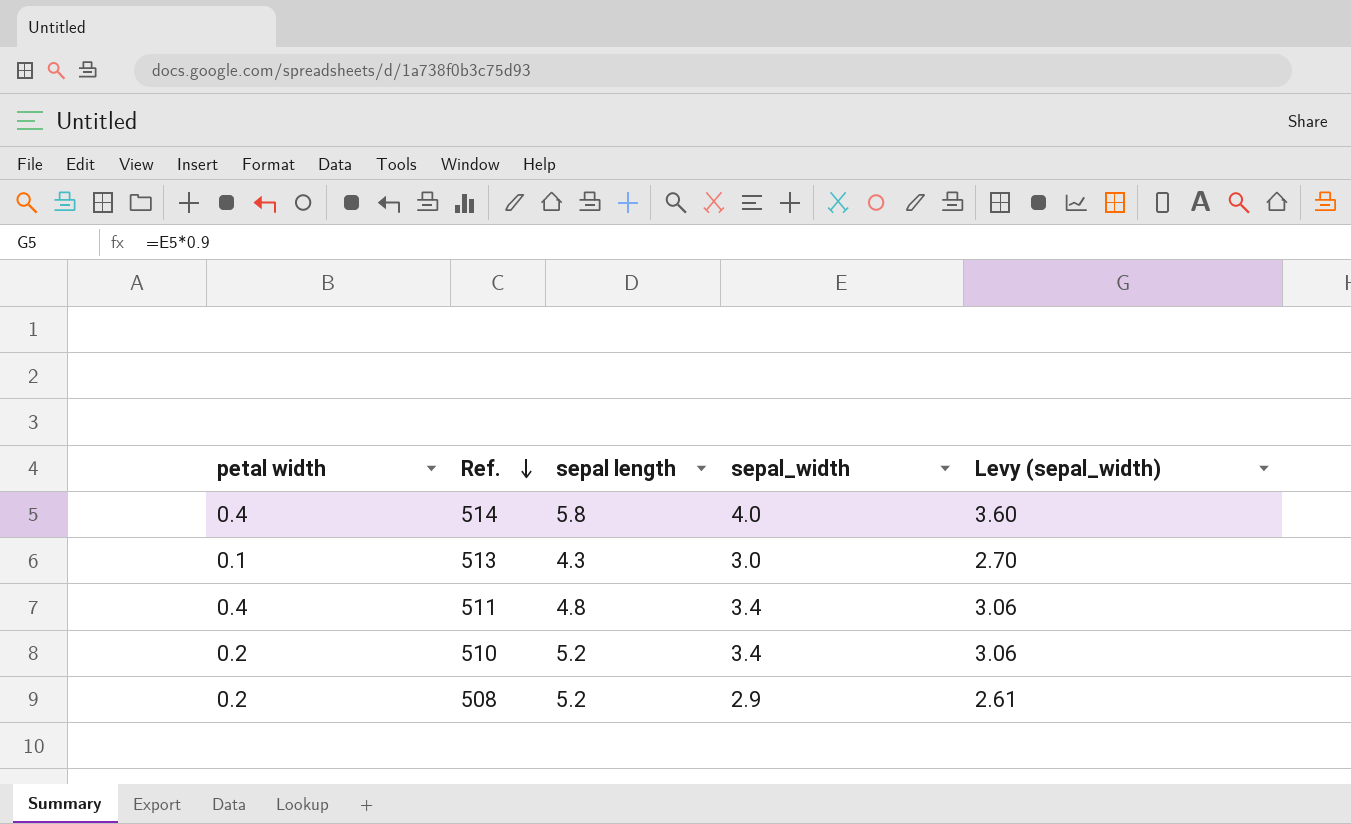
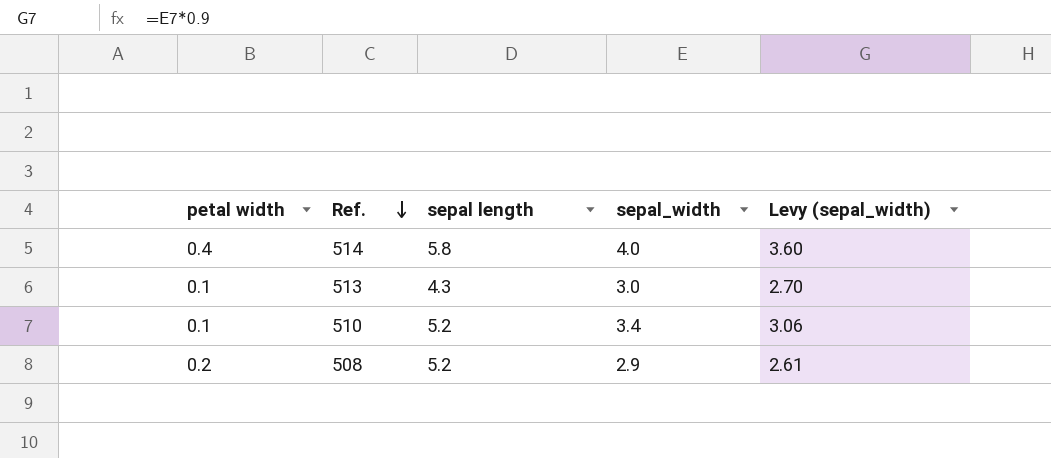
row 511: 0.4 | 4.8 | 3.4 | 3.06 -> none
510 | petal width: 0.2 -> 0.1

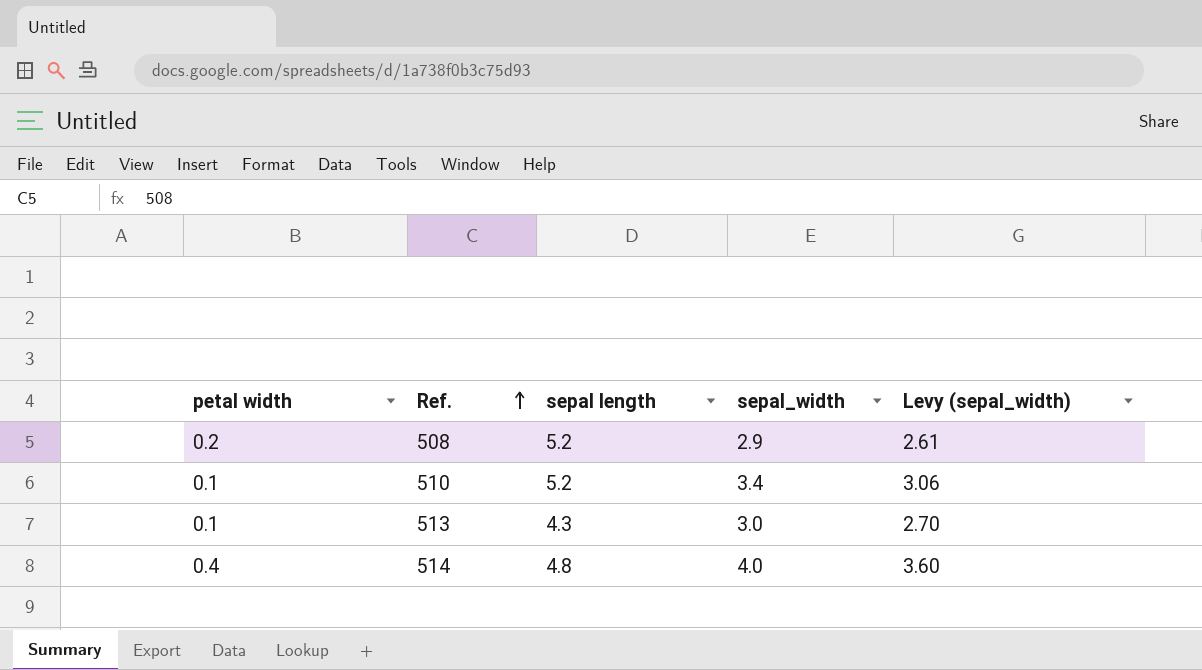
row order: Ref. descending -> Ref. ascending
514 | sepal length: 5.8 -> 4.8

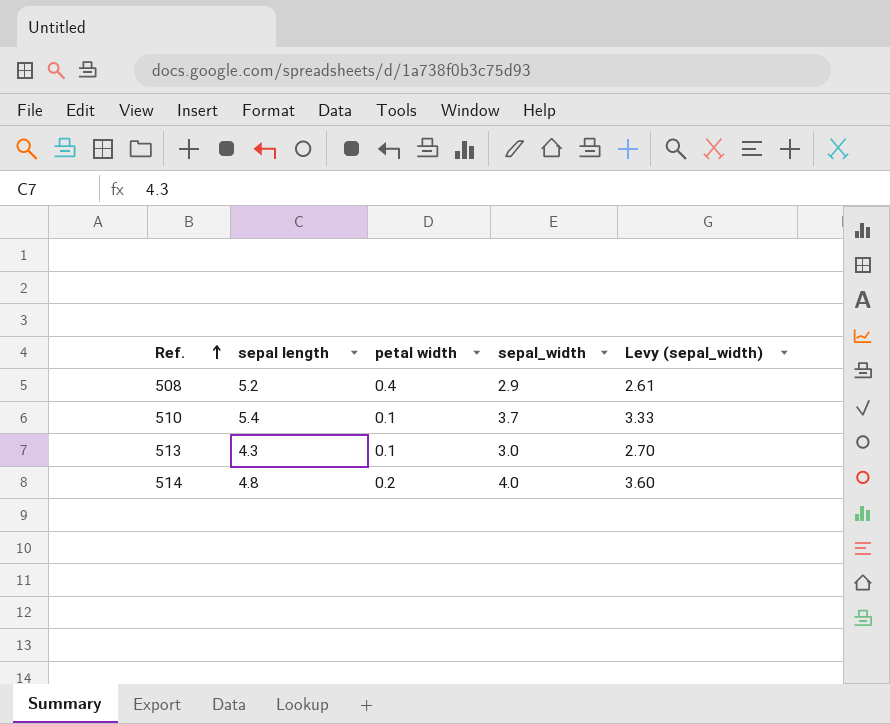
column petal width | position: 1 -> 3
508 | petal width: 0.2 -> 0.4
510 | sepal length: 5.2 -> 5.4
510 | sepal_width: 3.4 -> 3.7
510 | Levy (sepal_width): 3.06 -> 3.33
514 | petal width: 0.4 -> 0.2

